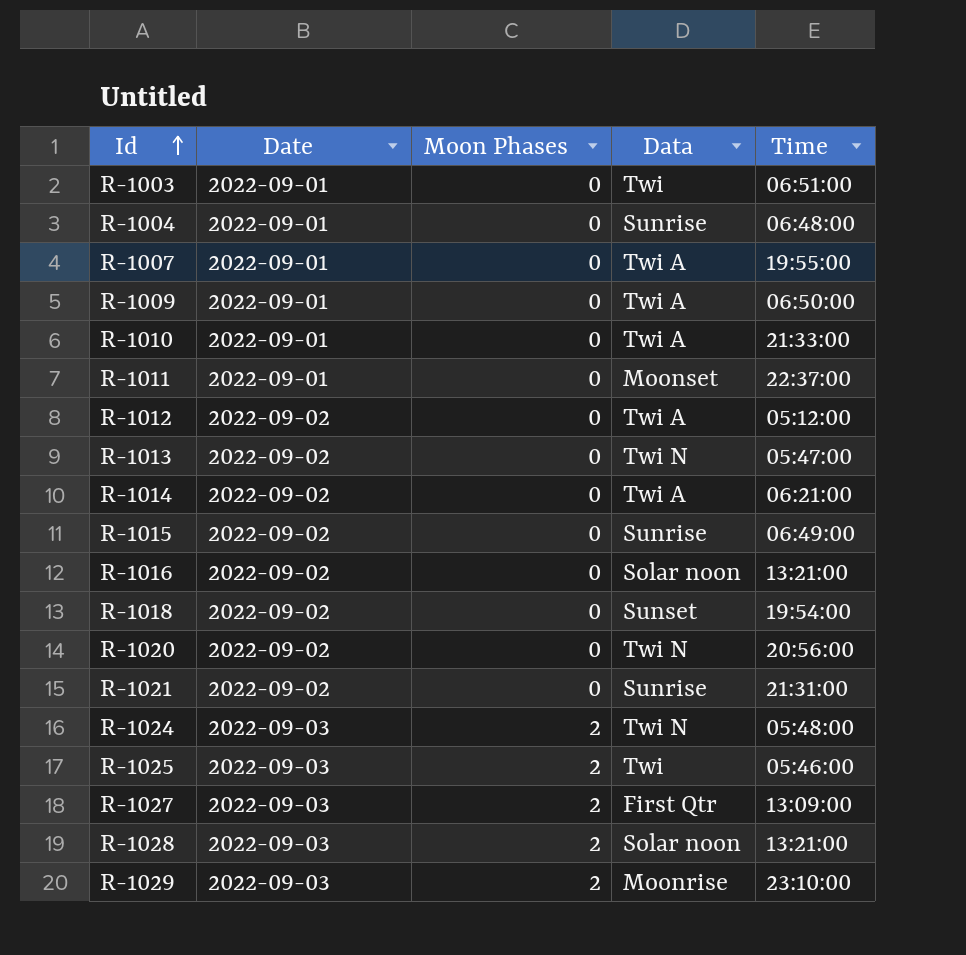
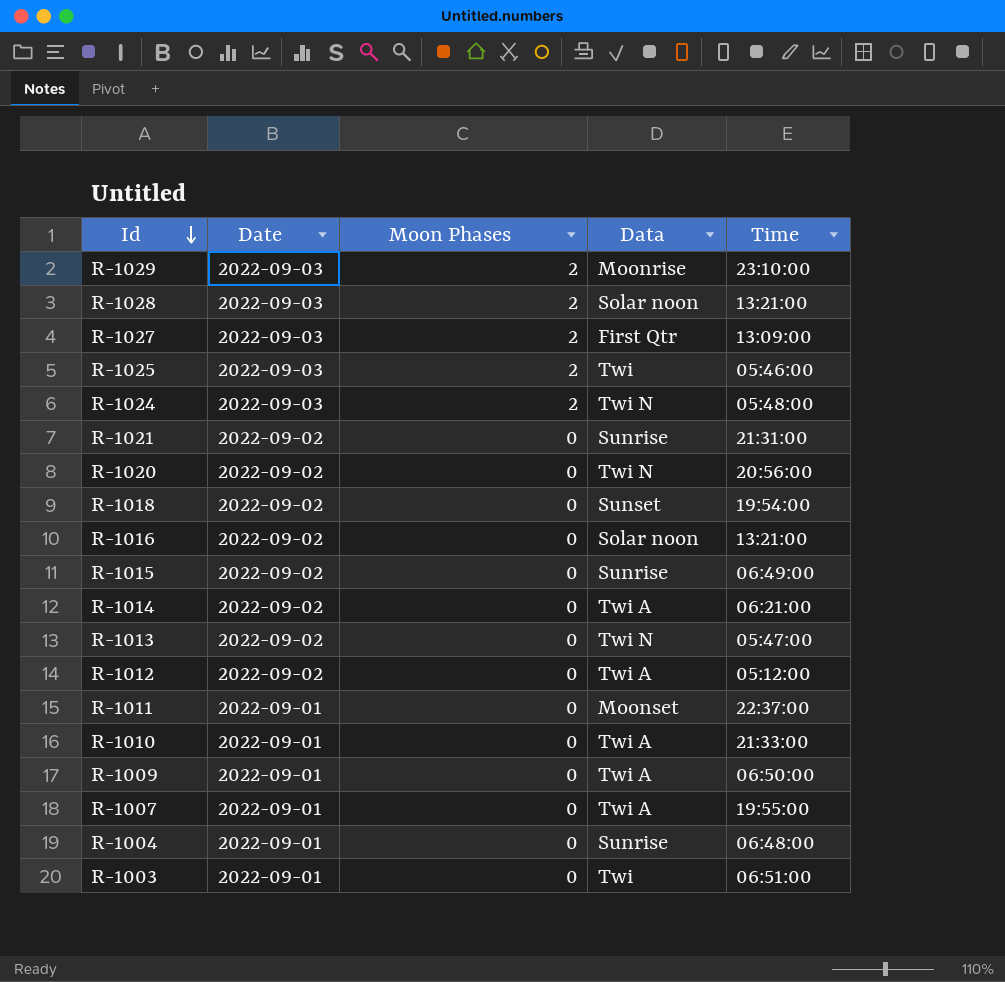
row order: Id ascending -> Id descending

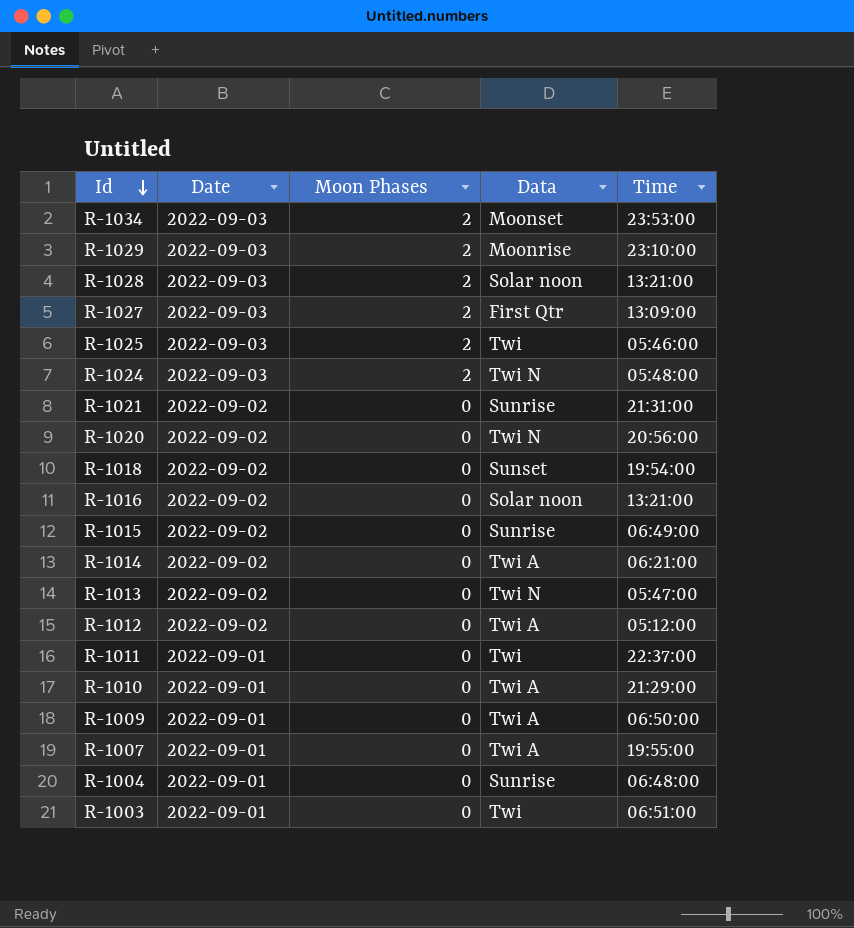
row R-1034: none -> 2022-09-03 | 2 | Moonset | 23:53:00
R-1011 | Data: Moonset -> Twi
R-1010 | Time: 21:33:00 -> 21:29:00

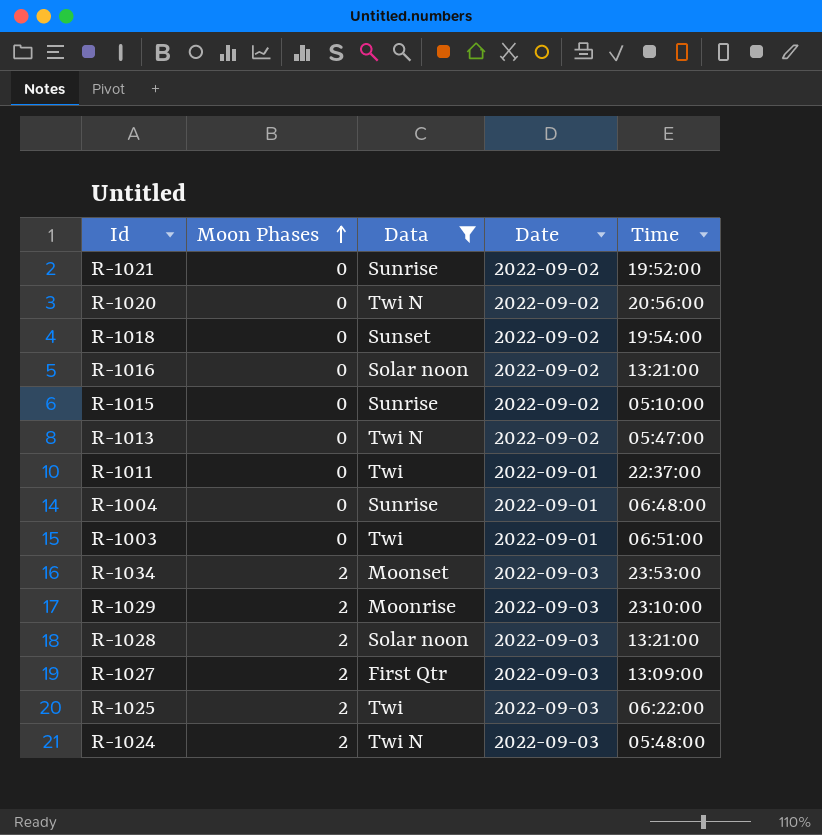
filter: none -> Data != Twi A
row order: Id descending -> Moon Phases ascending
column Date | position: 2 -> 4
R-1021 | Time: 21:31:00 -> 19:52:00
R-1015 | Time: 06:49:00 -> 05:10:00
R-1025 | Time: 05:46:00 -> 06:22:00

